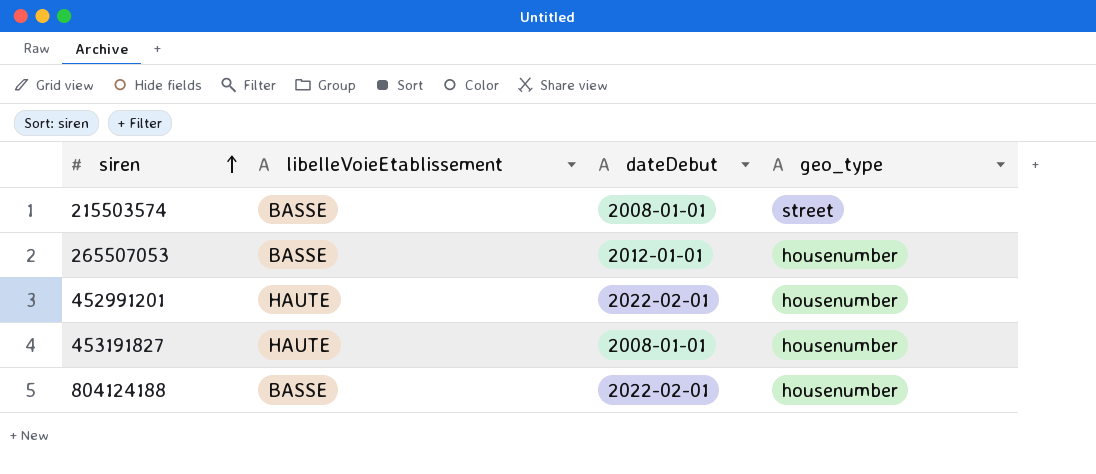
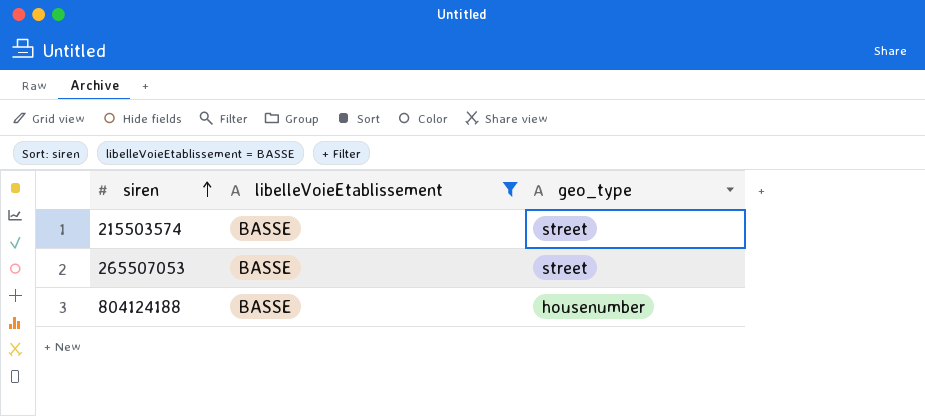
filter: none -> libelleVoieEtablissement = BASSE
column dateDebut | position: 3 -> none
265507053 | geo_type: housenumber -> street

